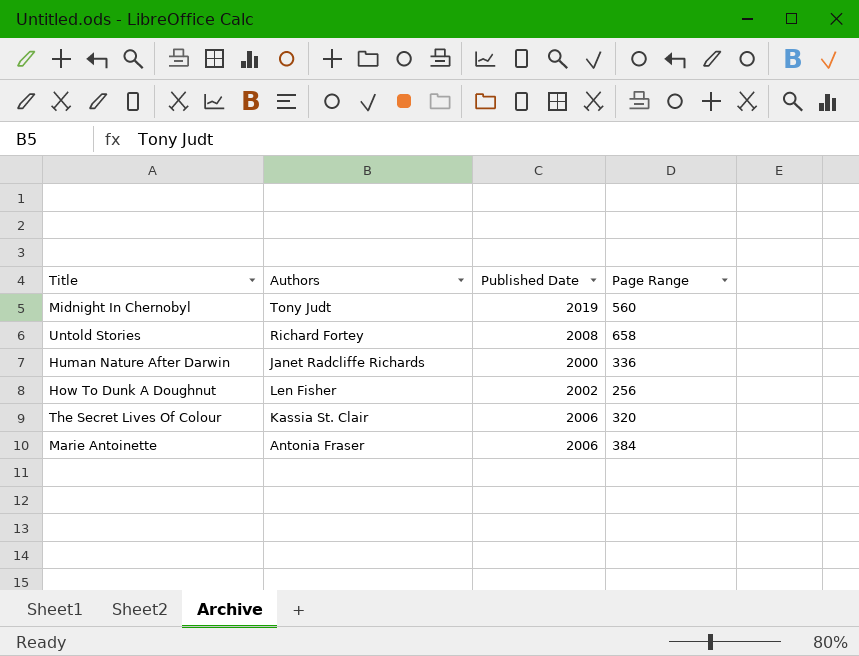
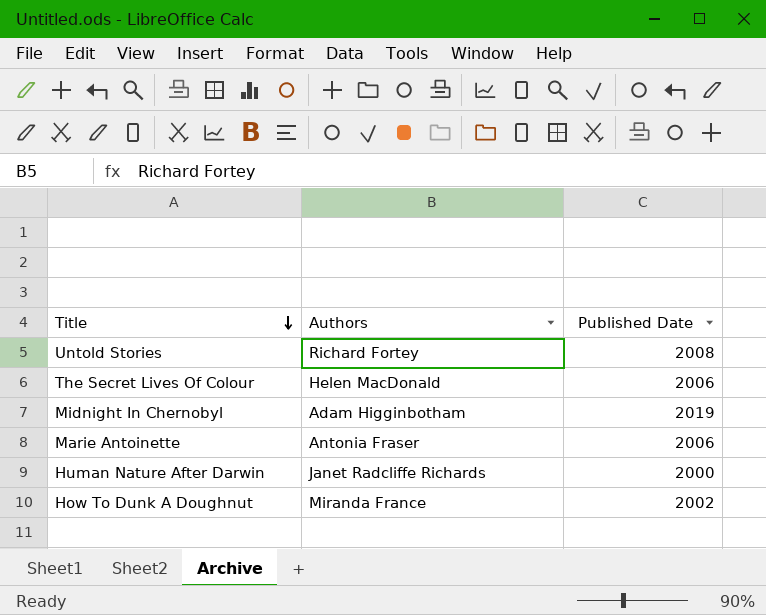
row order: none -> Title descending
column Page Range | position: 4 -> none
The Secret Lives Of Colour | Authors: Kassia St. Clair -> Helen MacDonald
Midnight In Chernobyl | Authors: Tony Judt -> Adam Higginbotham
How To Dunk A Doughnut | Authors: Len Fisher -> Miranda France

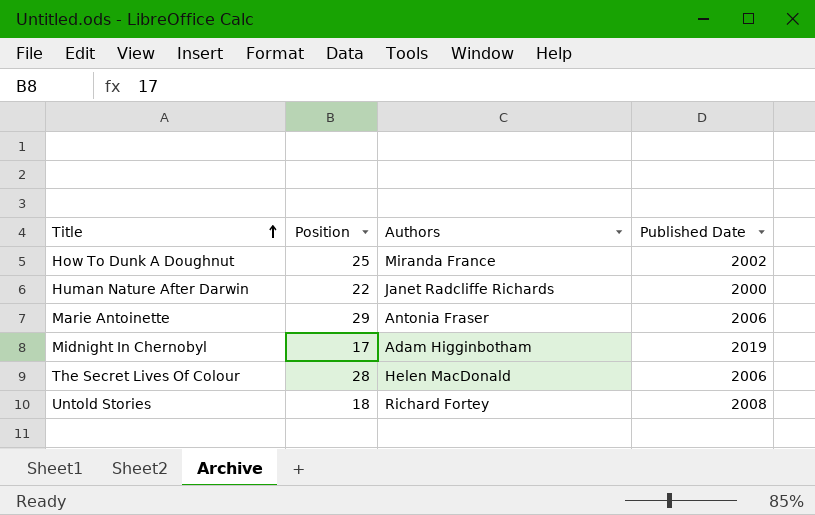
row order: Title descending -> Title ascending
column Position | position: none -> 2

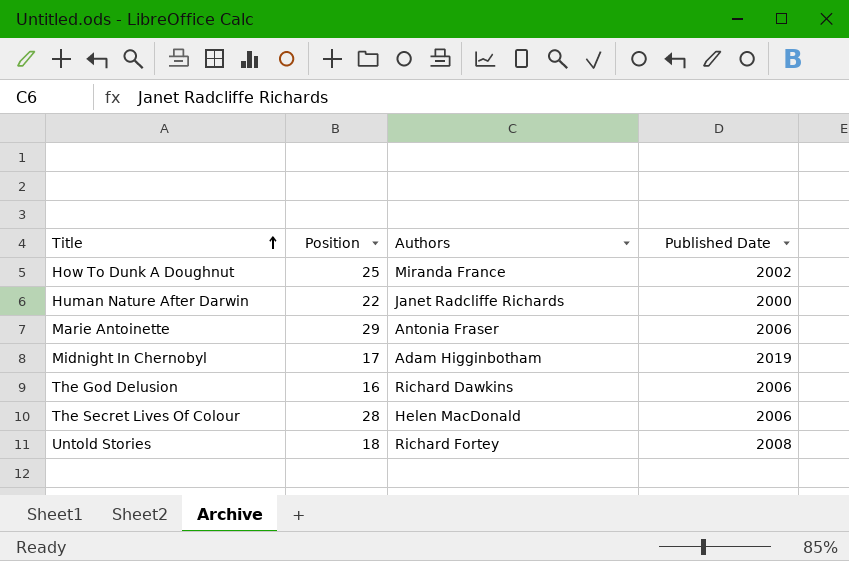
row The God Delusion: none -> 16 | Richard Dawkins | 2006

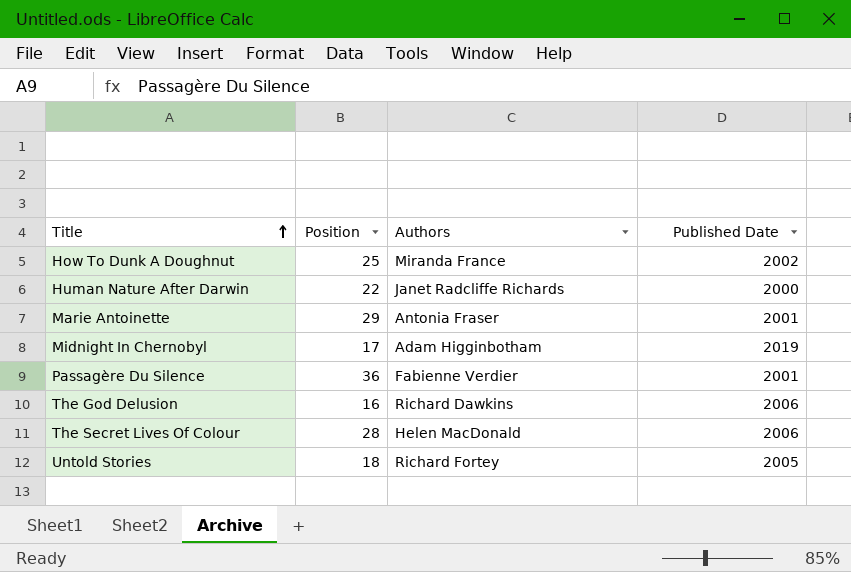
Marie Antoinette | Published Date: 2006 -> 2001
row Passagère Du Silence: none -> 36 | Fabienne Verdier | 2001
Untold Stories | Published Date: 2008 -> 2005

